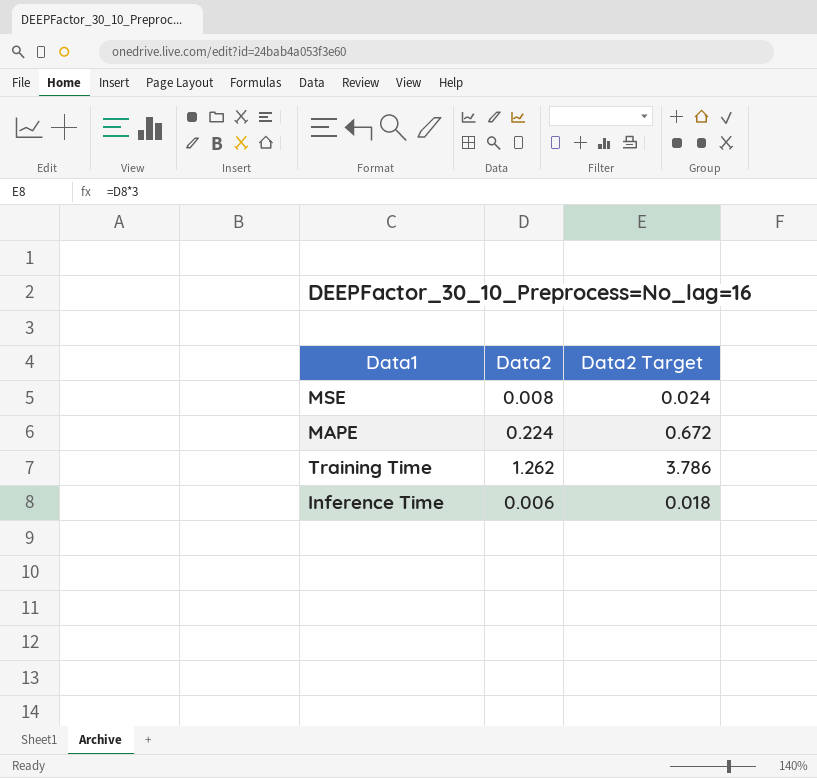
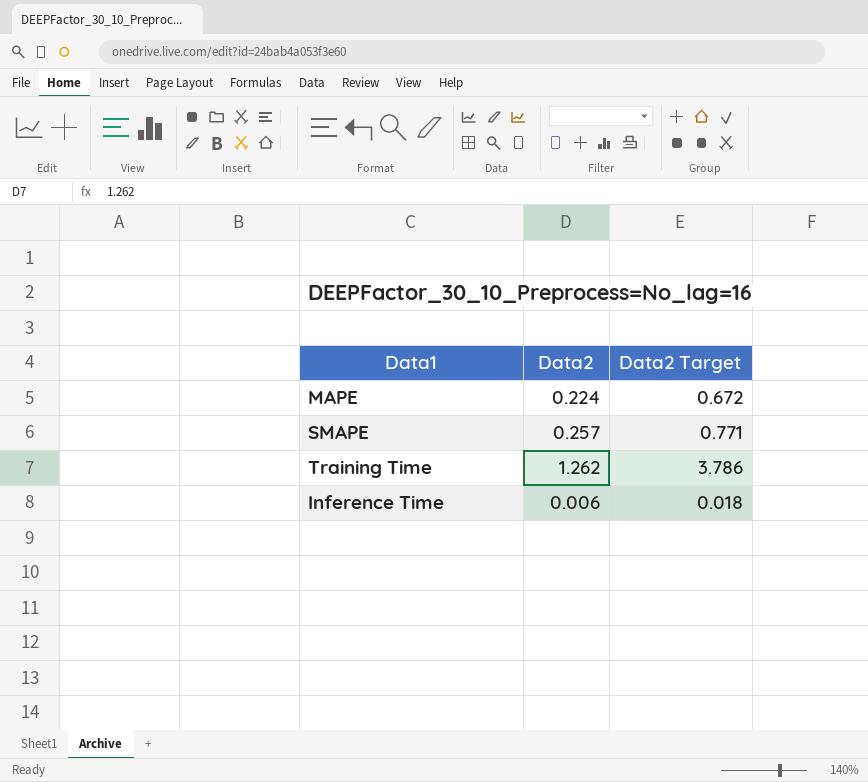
row MSE: 0.008 | 0.024 -> none
row SMAPE: none -> 0.257 | 0.771

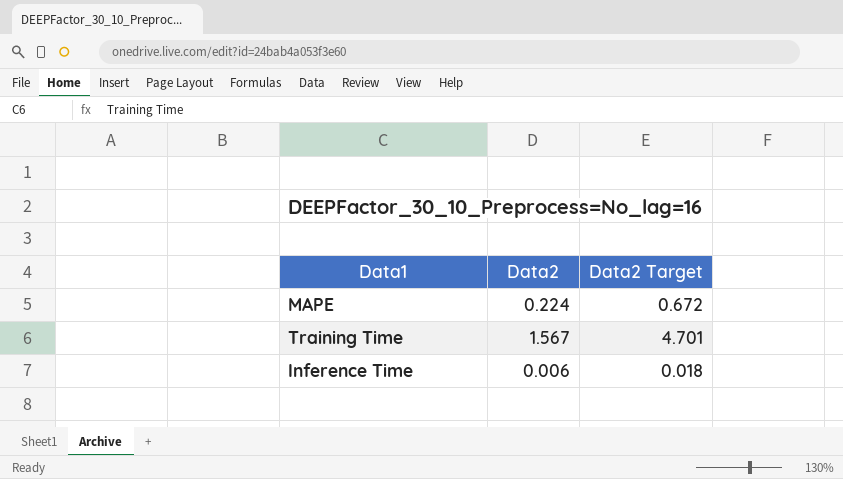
row SMAPE: 0.257 | 0.771 -> none
Training Time | Data2: 1.262 -> 1.567
Training Time | Data2 Target: 3.786 -> 4.701

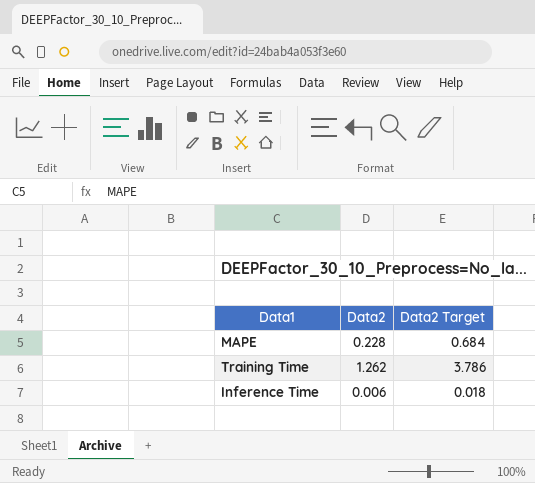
MAPE | Data2: 0.224 -> 0.228
MAPE | Data2 Target: 0.672 -> 0.684
Training Time | Data2: 1.567 -> 1.262
Training Time | Data2 Target: 4.701 -> 3.786

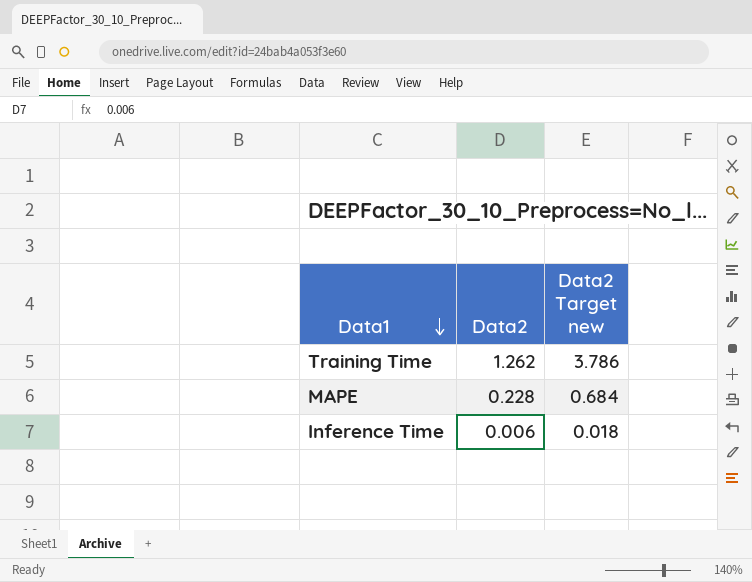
row order: none -> Data1 descending
column name: Data2 Target -> Data2 Target new

